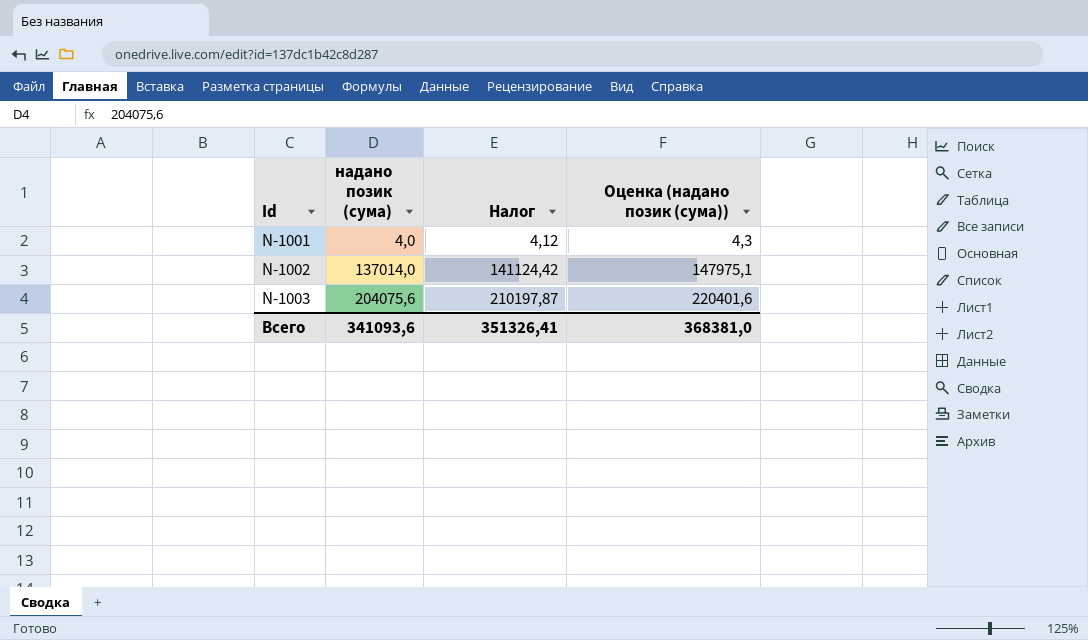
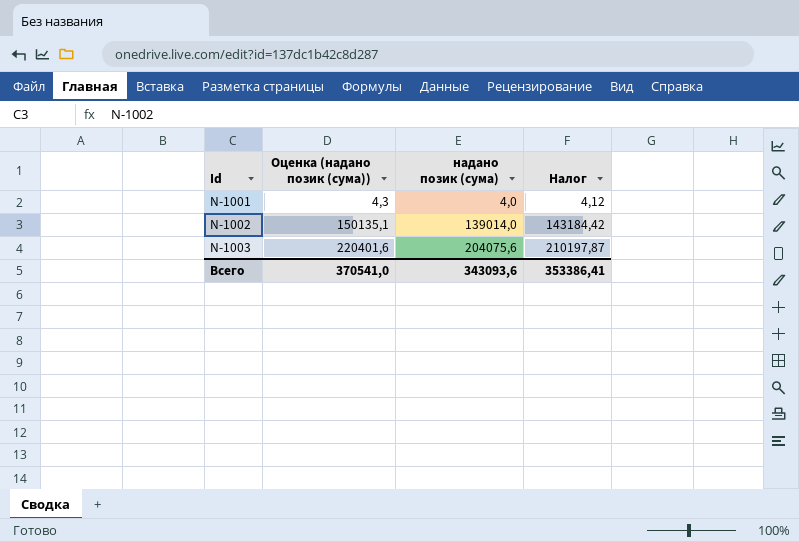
column Оценка (надано позик (сума)) | position: 4 -> 2
N-1002 | Оценка (надано позик (сума)): 147975,1 -> 150135,1
N-1002 | надано позик (сума): 137014,0 -> 139014,0
N-1002 | Налог: 141124,42 -> 143184,42
Всего | Оценка (надано позик (сума)): 368381,0 -> 370541,0
Всего | надано позик (сума): 341093,6 -> 343093,6
Всего | Налог: 351326,41 -> 353386,41

